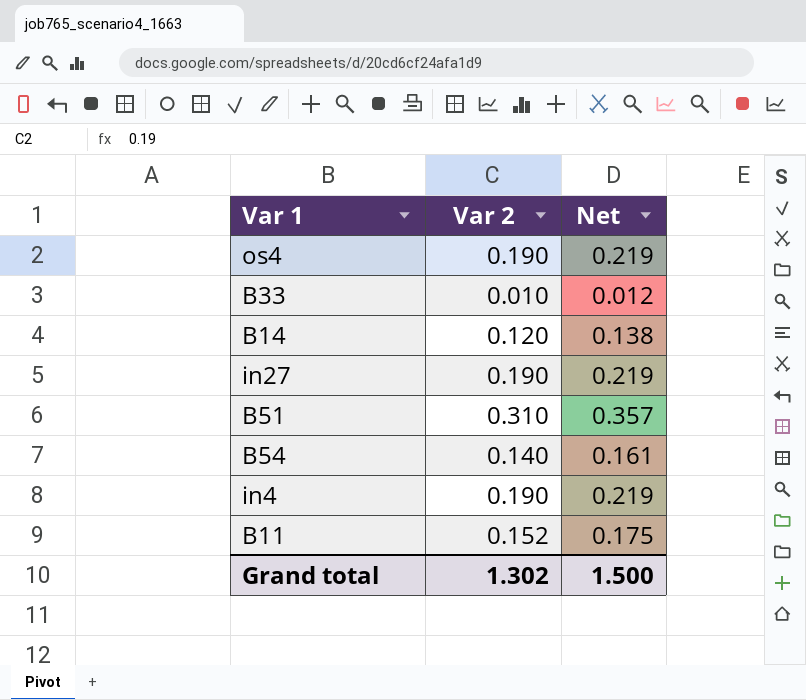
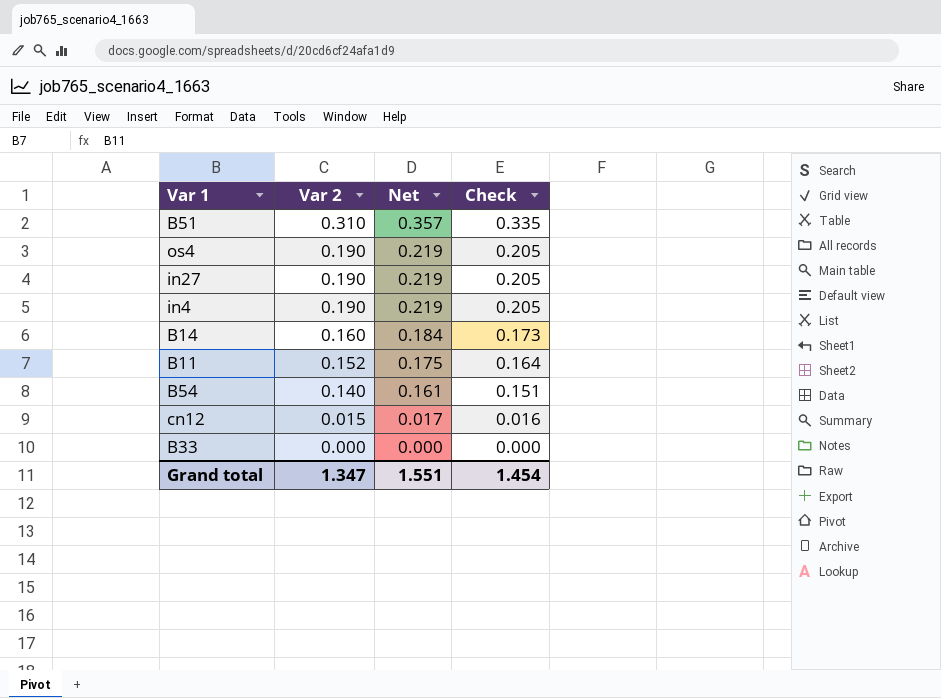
row order: none -> Var 2 descending
column Check | formula: none -> [Var 2] * 1.08
B14 | Var 2: 0.120 -> 0.160
B14 | Net: 0.138 -> 0.184
row cn12: none -> 0.015 | 0.017 | 0.016
B33 | Var 2: 0.010 -> 0.000
B33 | Net: 0.012 -> 0.000
Grand total | Var 2: 1.302 -> 1.347
Grand total | Net: 1.500 -> 1.551

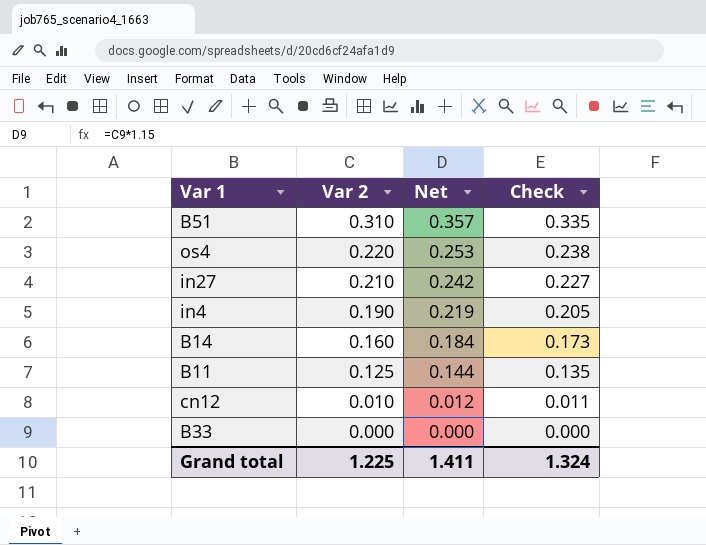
row B54: 0.140 | 0.161 | 0.151 -> none
os4 | Var 2: 0.190 -> 0.220
os4 | Net: 0.219 -> 0.253
os4 | Check: 0.205 -> 0.238
in27 | Var 2: 0.190 -> 0.210
in27 | Net: 0.219 -> 0.242
in27 | Check: 0.205 -> 0.227
B11 | Var 2: 0.152 -> 0.125
B11 | Net: 0.175 -> 0.144
B11 | Check: 0.164 -> 0.135
cn12 | Var 2: 0.015 -> 0.010
cn12 | Net: 0.017 -> 0.012
cn12 | Check: 0.016 -> 0.011
Grand total | Var 2: 1.347 -> 1.225
Grand total | Net: 1.551 -> 1.411
Grand total | Check: 1.454 -> 1.324

